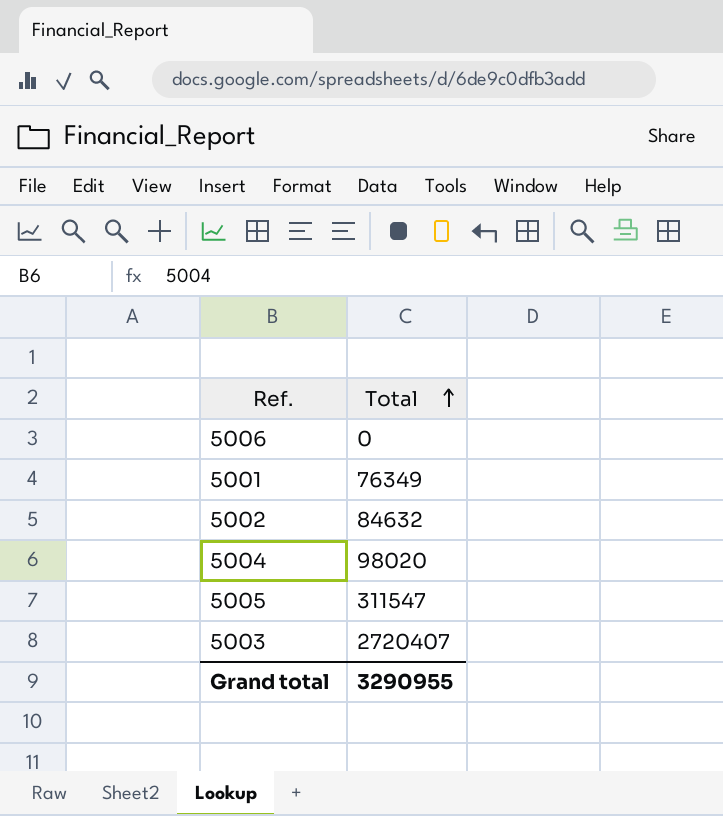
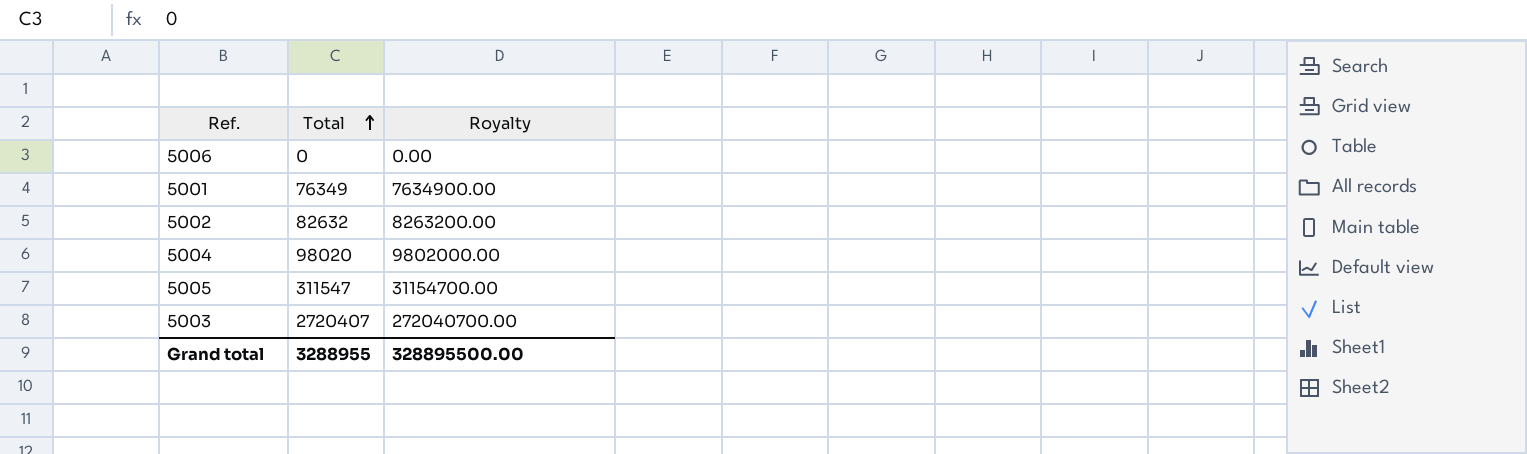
column Royalty | formula: none -> [Total] * 100
5002 | Total: 84632 -> 82632
Grand total | Total: 3290955 -> 3288955

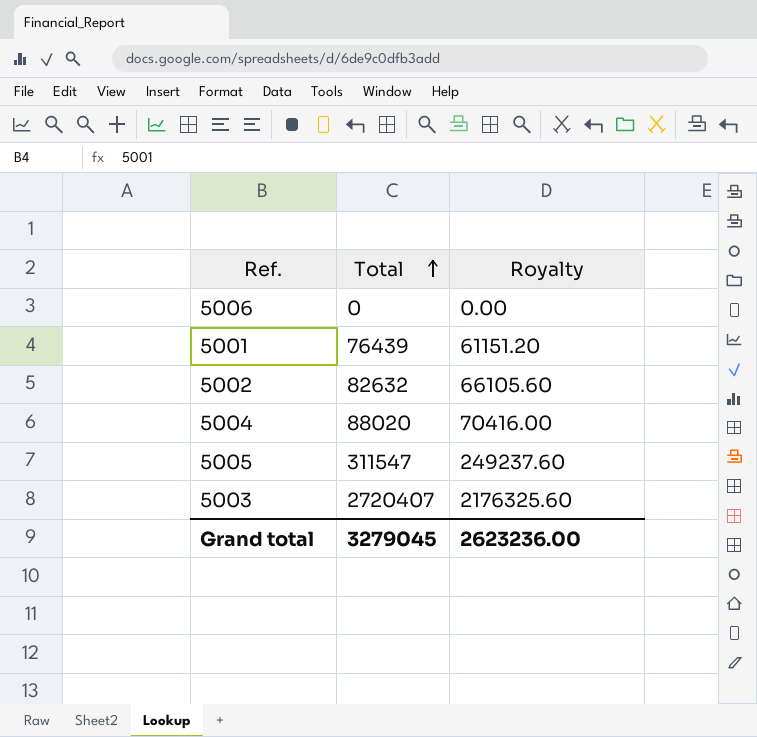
column Royalty | formula: [Total] * 100 -> [Total] * 0.8
5001 | Total: 76349 -> 76439
5004 | Total: 98020 -> 88020
Grand total | Total: 3288955 -> 3279045
Grand total | Royalty: 328895500.00 -> 2623236.00

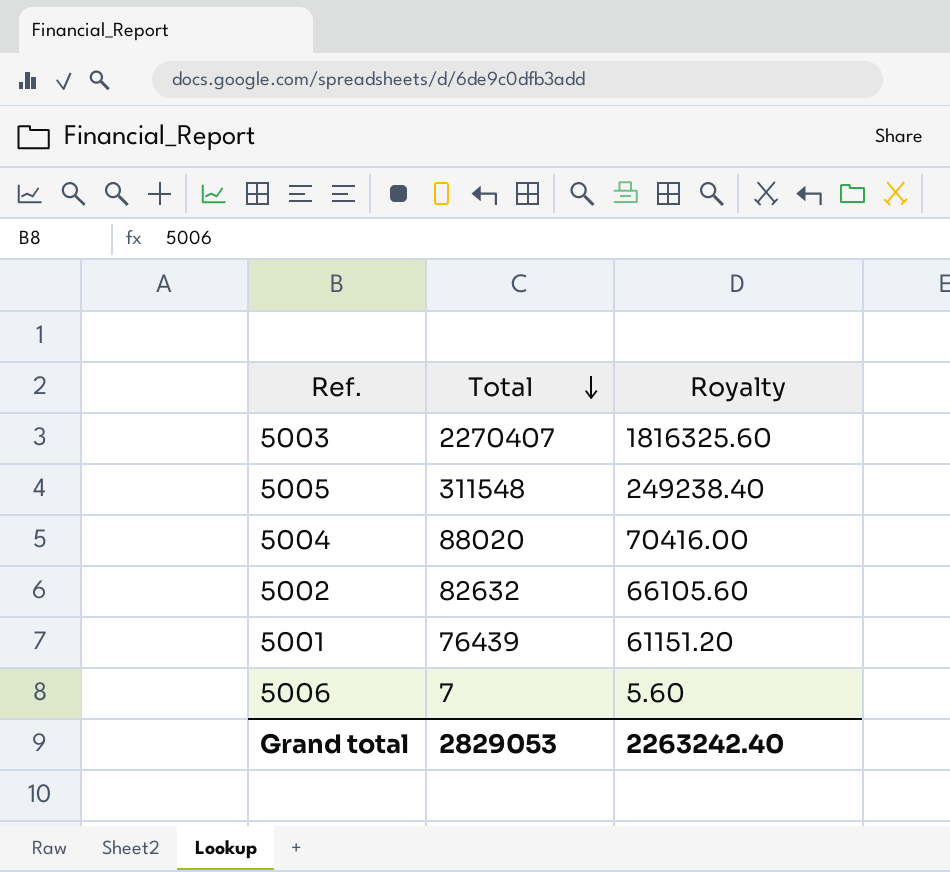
row order: Total ascending -> Total descending
5003 | Total: 2720407 -> 2270407
5003 | Royalty: 2176325.60 -> 1816325.60
5005 | Total: 311547 -> 311548
5005 | Royalty: 249237.60 -> 249238.40
5006 | Total: 0 -> 7
5006 | Royalty: 0.00 -> 5.60
Grand total | Total: 3279045 -> 2829053
Grand total | Royalty: 2623236.00 -> 2263242.40

